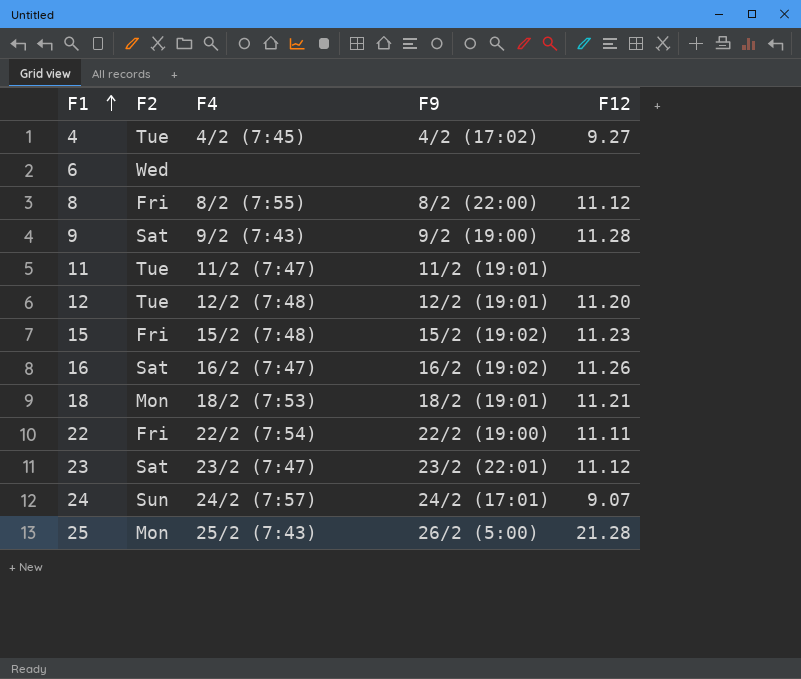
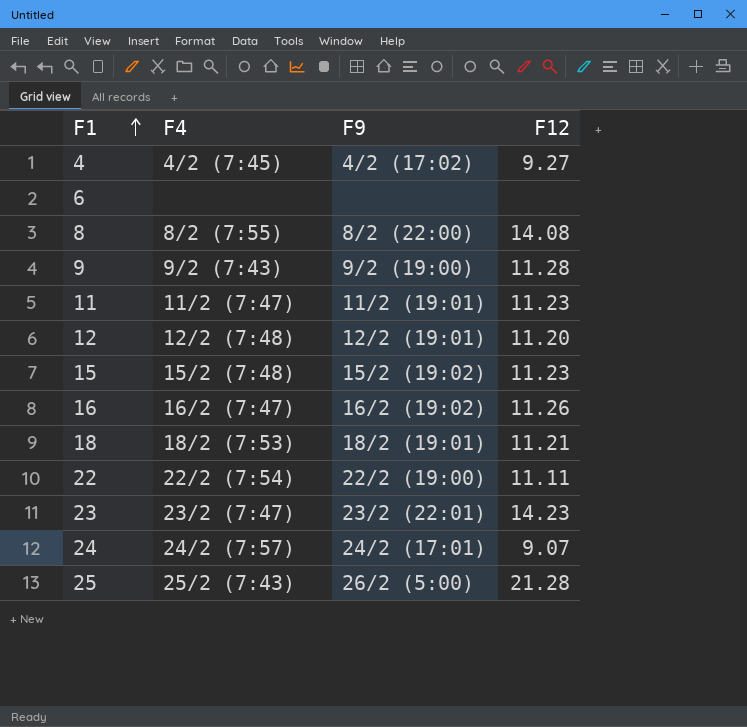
column F2 | position: 2 -> none
8 | F12: 11.12 -> 14.08
11 | F12: none -> 11.23
23 | F12: 11.12 -> 14.23

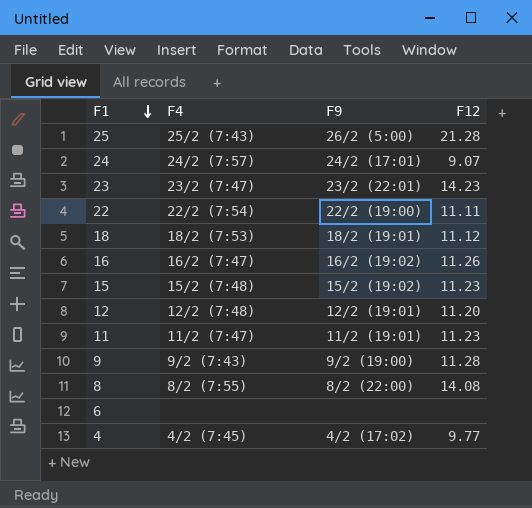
row order: F1 ascending -> F1 descending
18 | F12: 11.21 -> 11.12
4 | F12: 9.27 -> 9.77

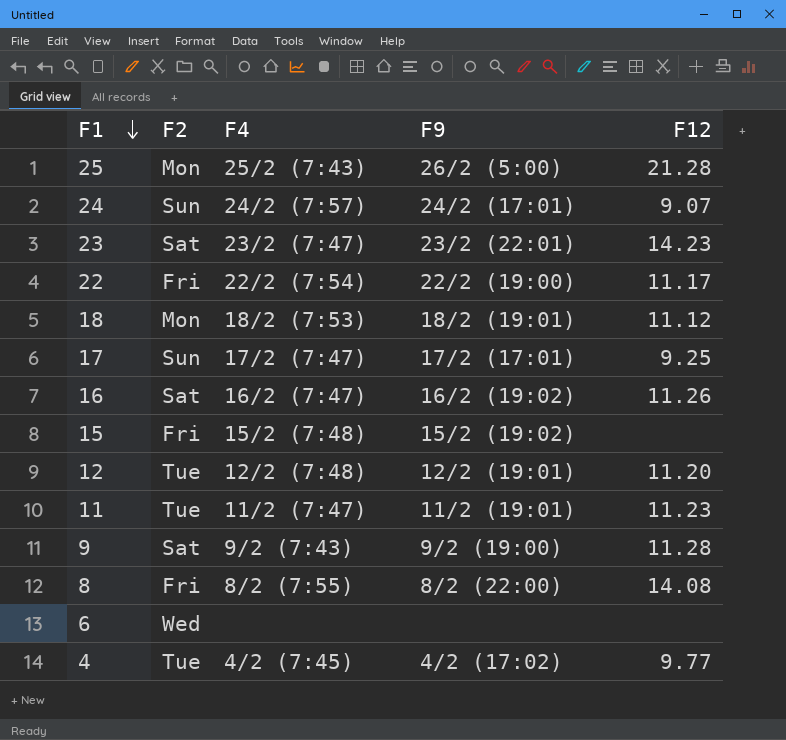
column F2 | position: none -> 2
22 | F12: 11.11 -> 11.17
row 17: none -> Sun | 17/2 (7:47) | 17/2 (17:01) | 9.25
15 | F12: 11.23 -> none

